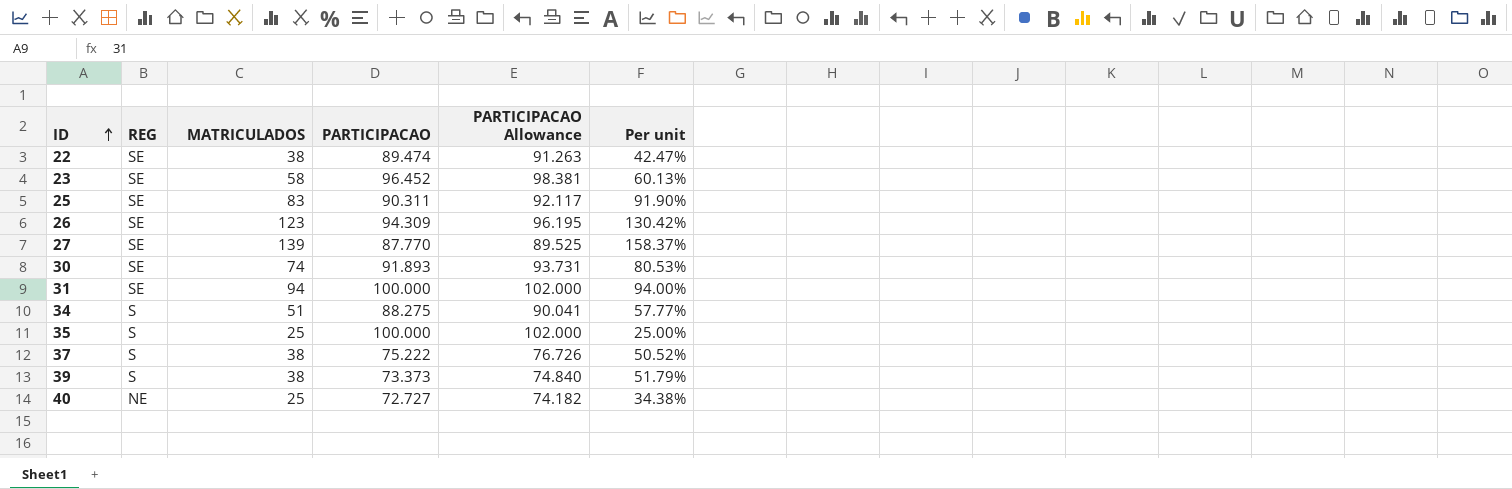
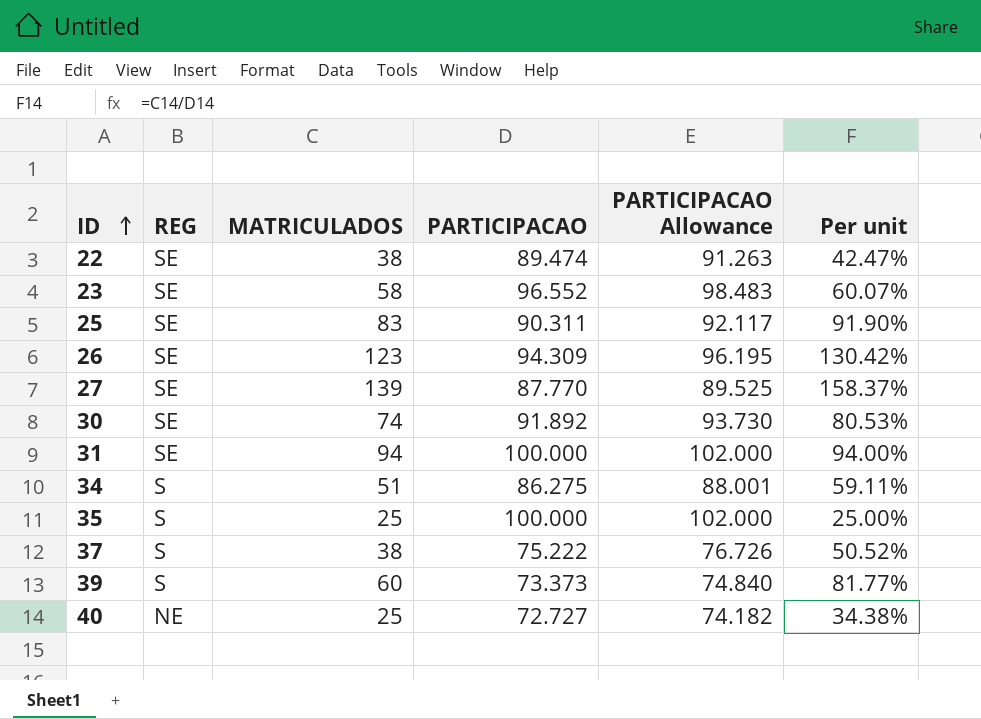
23 | PARTICIPACAO: 96.452 -> 96.552
23 | PARTICIPACAO Allowance: 98.381 -> 98.483
23 | Per unit: 60.13% -> 60.07%
30 | PARTICIPACAO: 91.893 -> 91.892
30 | PARTICIPACAO Allowance: 93.731 -> 93.730
34 | PARTICIPACAO: 88.275 -> 86.275
34 | PARTICIPACAO Allowance: 90.041 -> 88.001
34 | Per unit: 57.77% -> 59.11%
39 | MATRICULADOS: 38 -> 60
39 | Per unit: 51.79% -> 81.77%

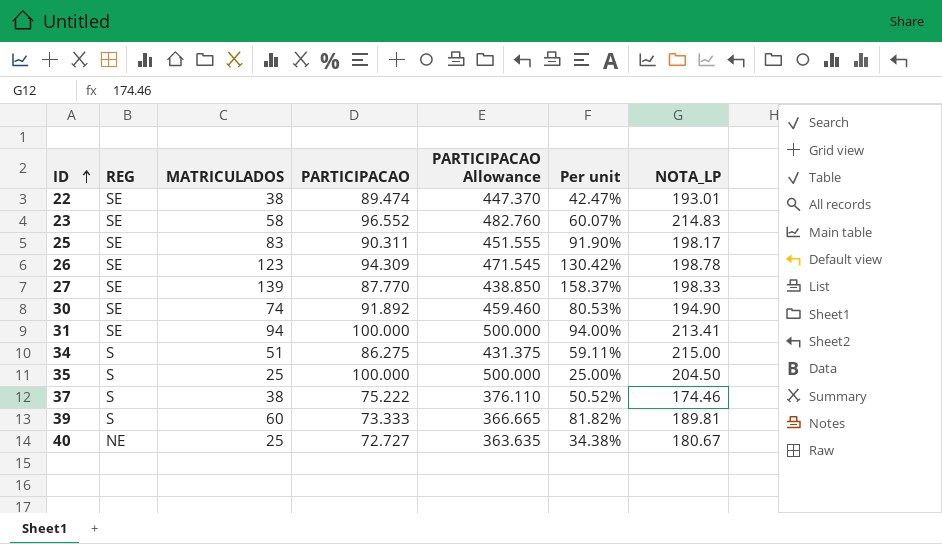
column PARTICIPACAO Allowance | formula: [PARTICIPACAO] * 1.02 -> [PARTICIPACAO] * 5
column NOTA_LP | position: none -> 7
39 | PARTICIPACAO: 73.373 -> 73.333
39 | Per unit: 81.77% -> 81.82%

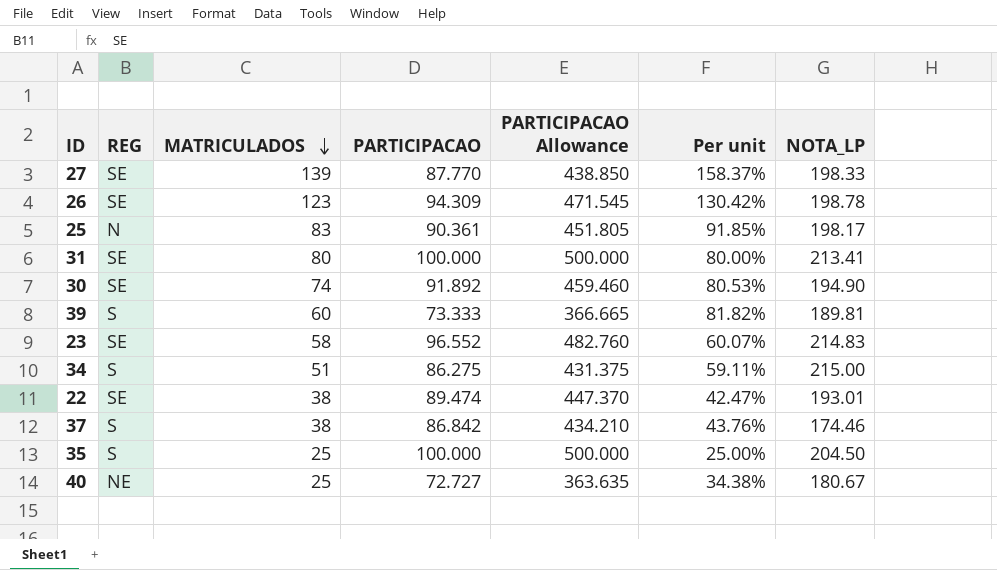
row order: ID ascending -> MATRICULADOS descending
25 | REG: SE -> N
25 | PARTICIPACAO: 90.311 -> 90.361
25 | PARTICIPACAO Allowance: 451.555 -> 451.805
25 | Per unit: 91.90% -> 91.85%
31 | MATRICULADOS: 94 -> 80
31 | Per unit: 94.00% -> 80.00%
37 | PARTICIPACAO: 75.222 -> 86.842
37 | PARTICIPACAO Allowance: 376.110 -> 434.210
37 | Per unit: 50.52% -> 43.76%

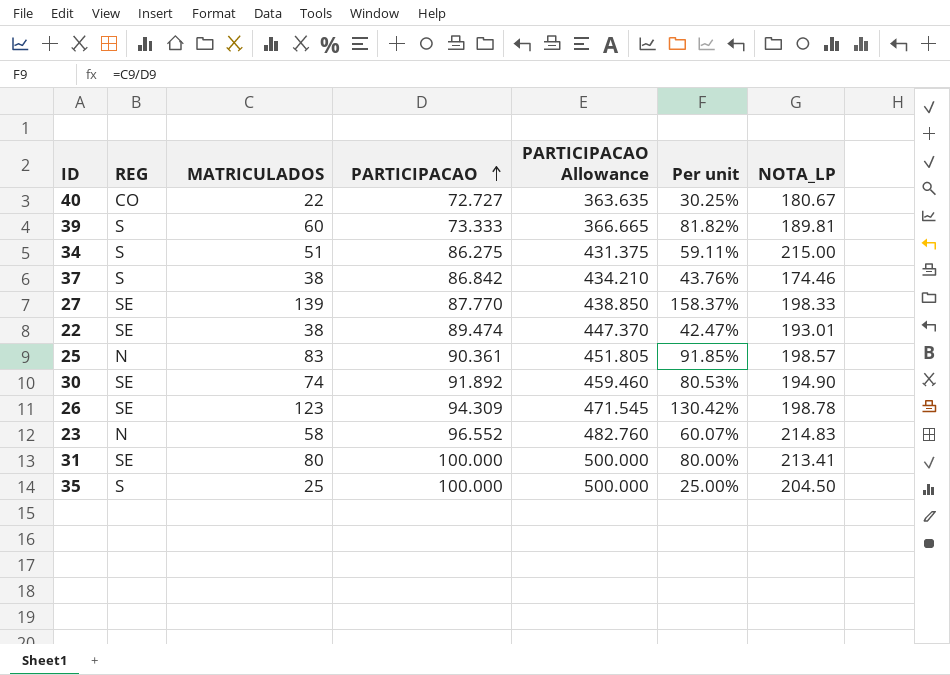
row order: MATRICULADOS descending -> PARTICIPACAO ascending
40 | REG: NE -> CO
40 | MATRICULADOS: 25 -> 22
40 | Per unit: 34.38% -> 30.25%
25 | NOTA_LP: 198.17 -> 198.57
23 | REG: SE -> N

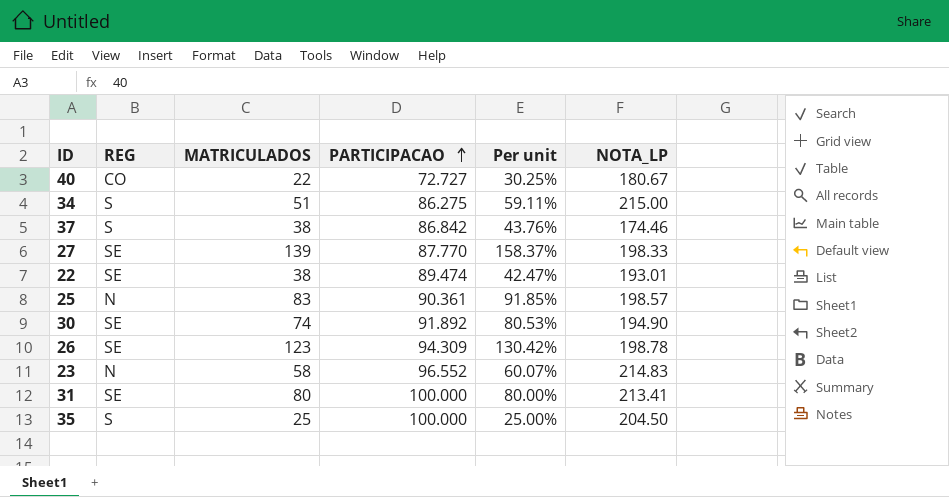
column PARTICIPACAO Allowance | formula: [PARTICIPACAO] * 5 -> none
row 39: S | 60 | 73.333 | 366.665 | 81.82% | 189.81 -> none

